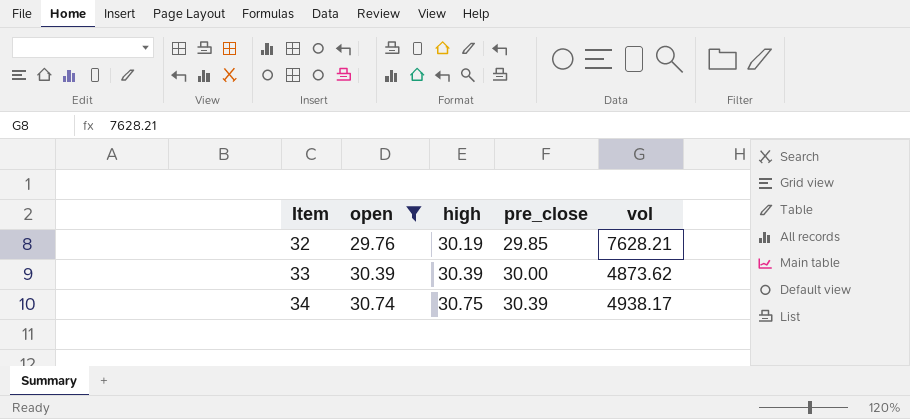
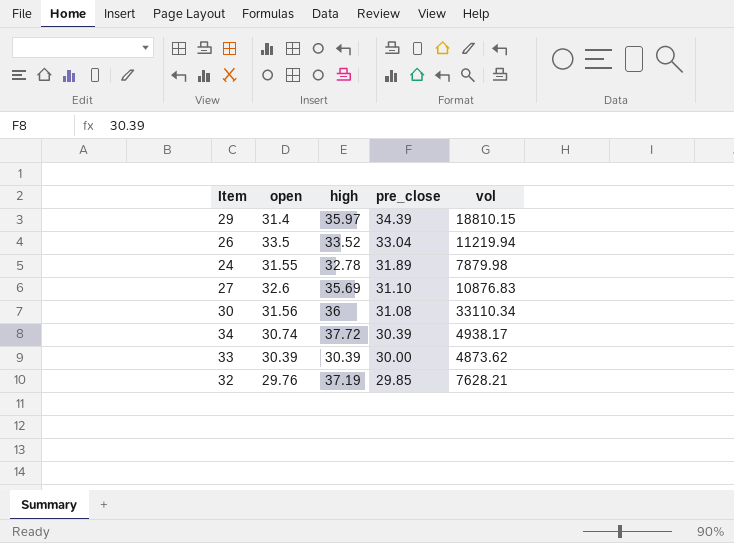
filter: open <= 30.74 -> none
row order: Item ascending -> pre_close descending
34 | high: 30.75 -> 37.72
32 | high: 30.19 -> 37.19

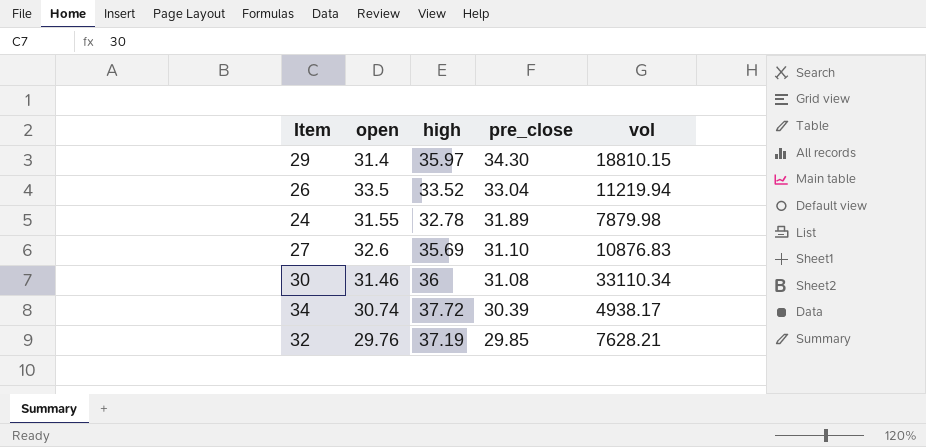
row 33: 30.39 | 30.39 | 30.00 | 4873.62 -> none
29 | pre_close: 34.39 -> 34.30
30 | open: 31.56 -> 31.46

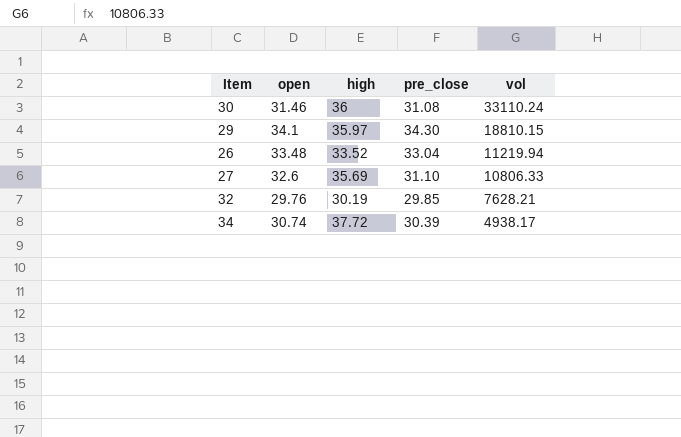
row order: pre_close descending -> vol descending
row 24: 31.55 | 32.78 | 31.89 | 7879.98 -> none
30 | vol: 33110.34 -> 33110.24
29 | open: 31.4 -> 34.1
26 | open: 33.5 -> 33.48
27 | vol: 10876.83 -> 10806.33
32 | high: 37.19 -> 30.19

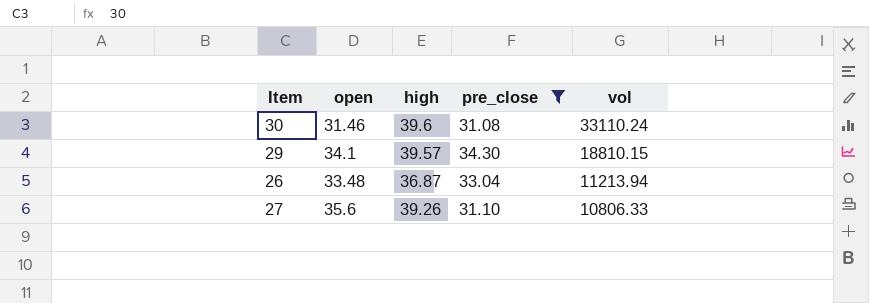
filter: none -> pre_close >= 31.08
30 | high: 36 -> 39.6
29 | high: 35.97 -> 39.57
26 | high: 33.52 -> 36.87
26 | vol: 11219.94 -> 11213.94
27 | open: 32.6 -> 35.6
27 | high: 35.69 -> 39.26

